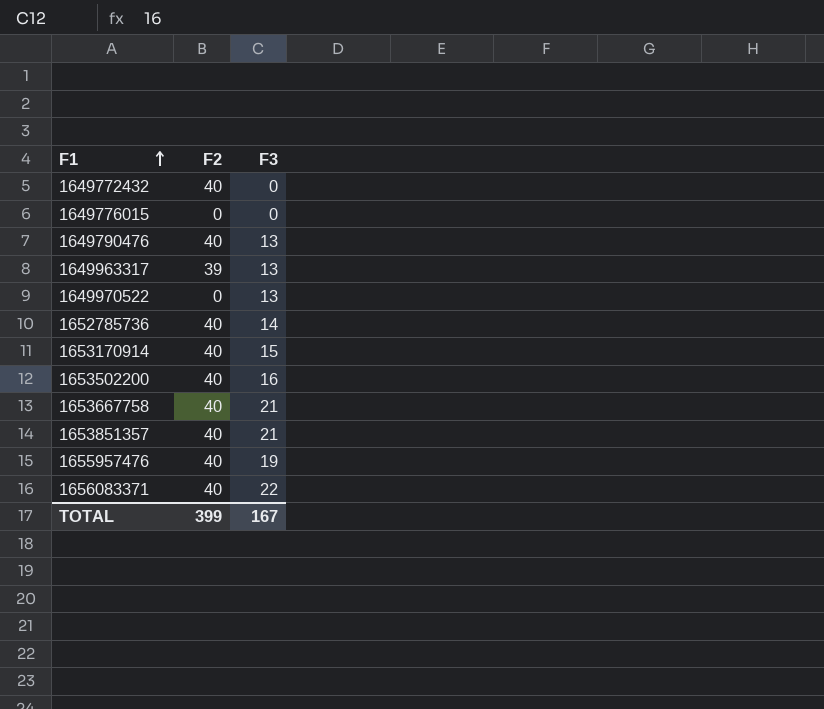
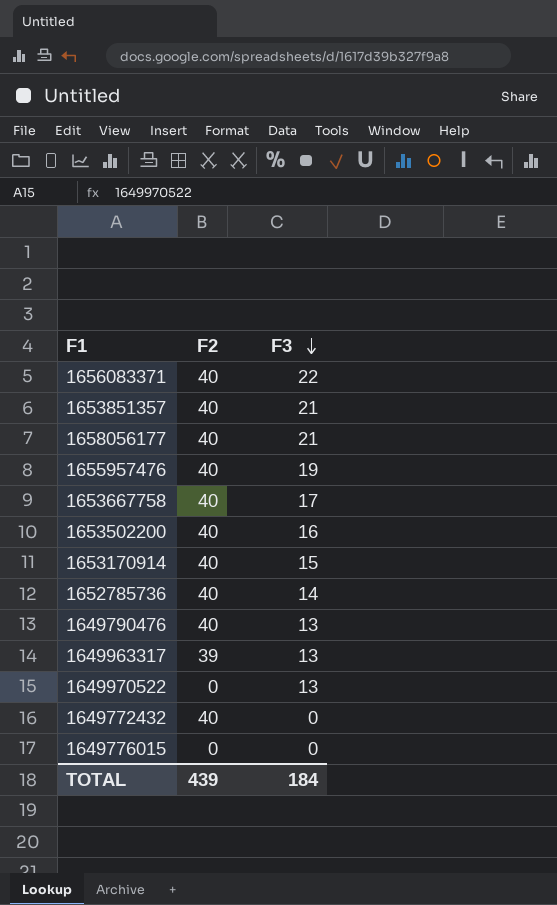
row order: F1 ascending -> F3 descending
row 1658056177: none -> 40 | 21
1653667758 | F3: 21 -> 17
TOTAL | F2: 399 -> 439
TOTAL | F3: 167 -> 184

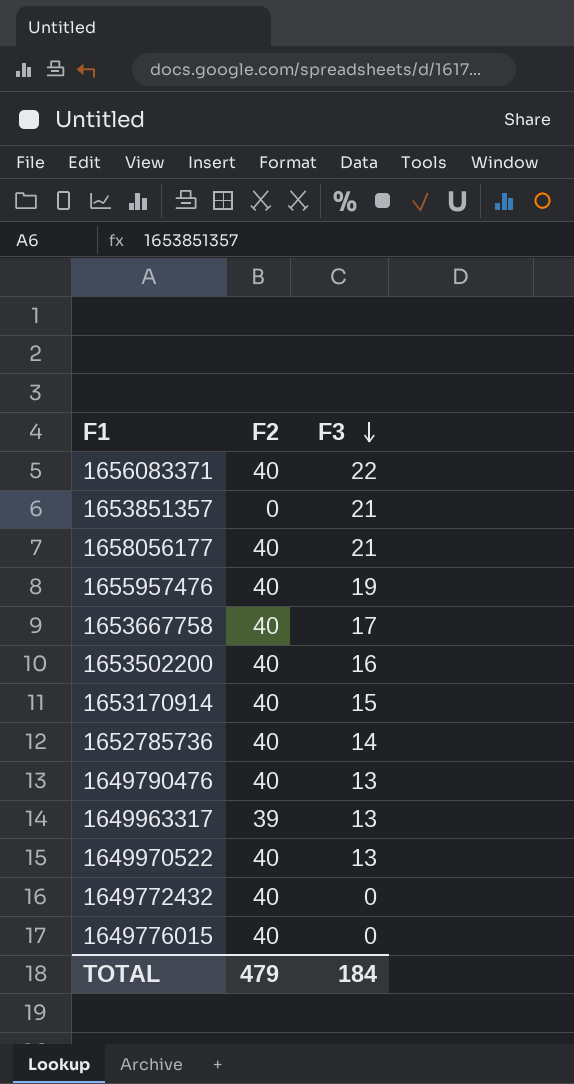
1653851357 | F2: 40 -> 0
1649970522 | F2: 0 -> 40
1649776015 | F2: 0 -> 40
TOTAL | F2: 439 -> 479

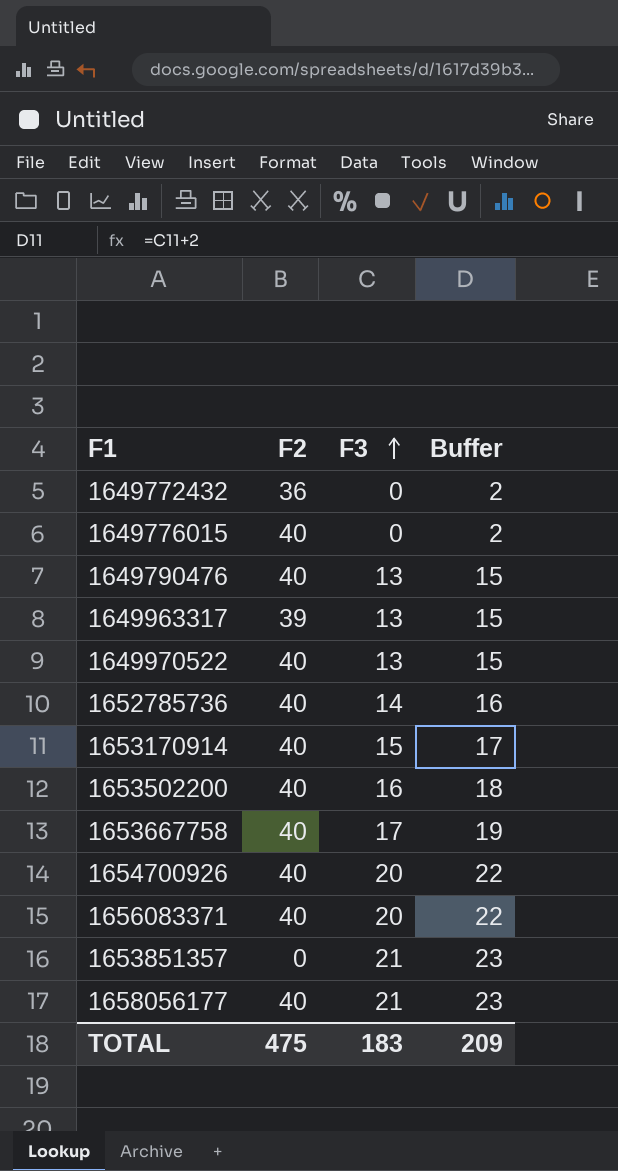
row order: F3 descending -> F3 ascending
column Buffer | formula: none -> [F3] + 2
row 1655957476: 40 | 19 -> none
1649772432 | F2: 40 -> 36
row 1654700926: none -> 40 | 20 | 22
1656083371 | F3: 22 -> 20
TOTAL | F2: 479 -> 475
TOTAL | F3: 184 -> 183

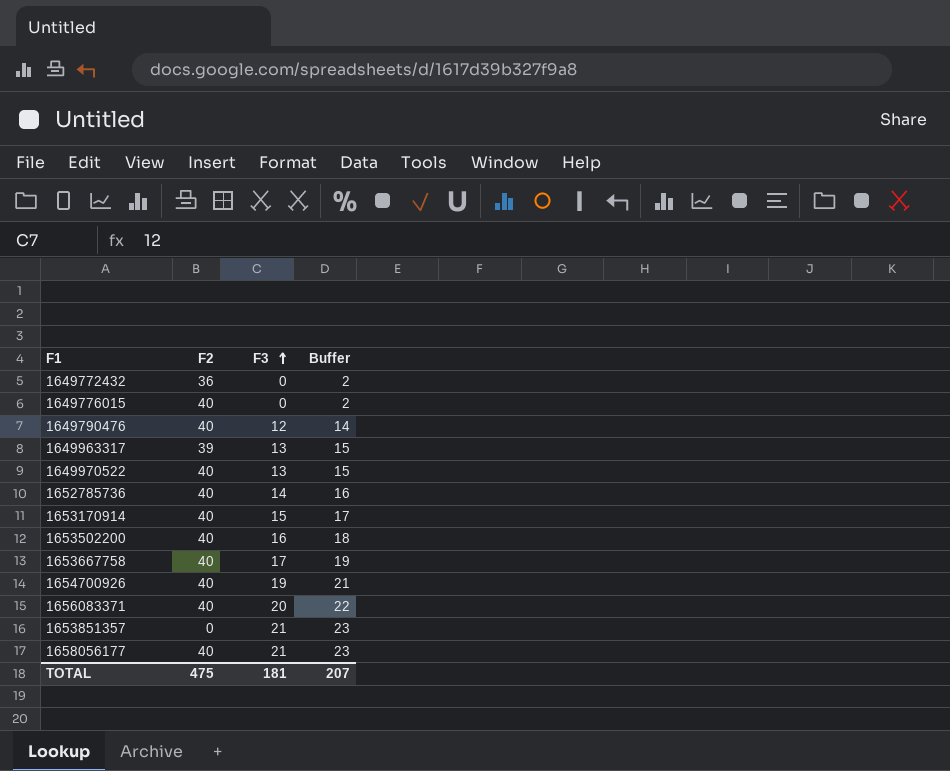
1649790476 | F3: 13 -> 12
1649790476 | Buffer: 15 -> 14
1654700926 | F3: 20 -> 19
1654700926 | Buffer: 22 -> 21
TOTAL | F3: 183 -> 181
TOTAL | Buffer: 209 -> 207

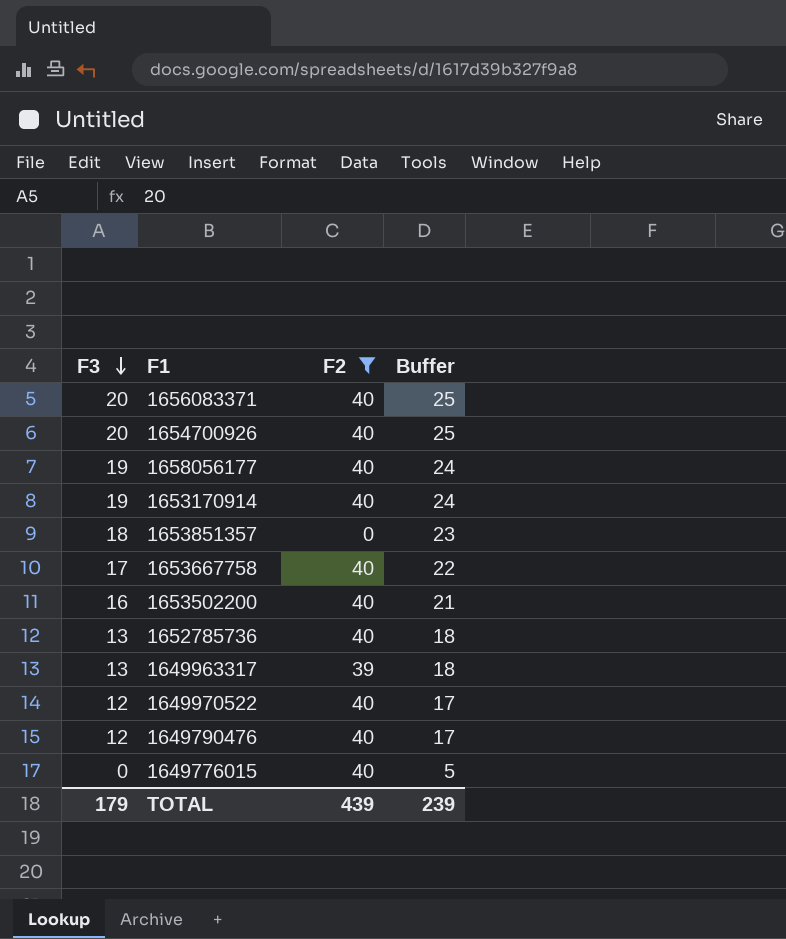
filter: none -> F2 != 36
row order: F3 ascending -> F3 descending
column F3 | position: 3 -> 1
column Buffer | formula: [F3] + 2 -> [F3] + 5
1654700926 | F3: 19 -> 20
1658056177 | F3: 21 -> 19
1653170914 | F3: 15 -> 19
1653851357 | F3: 21 -> 18
1652785736 | F3: 14 -> 13
1649970522 | F3: 13 -> 12
TOTAL | F3: 181 -> 179
TOTAL | F2: 475 -> 439
TOTAL | Buffer: 207 -> 239

